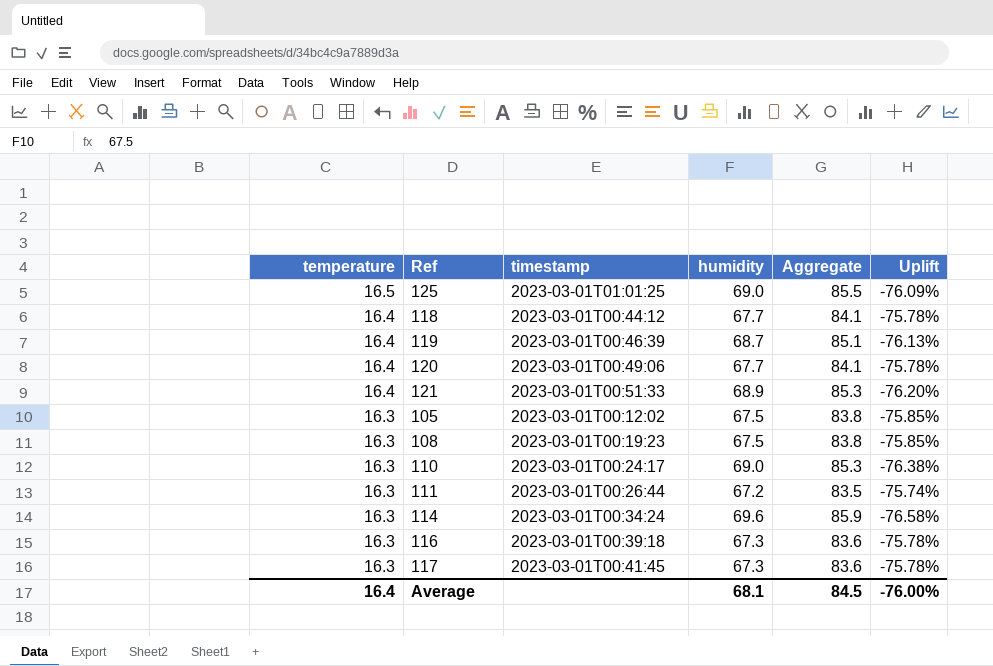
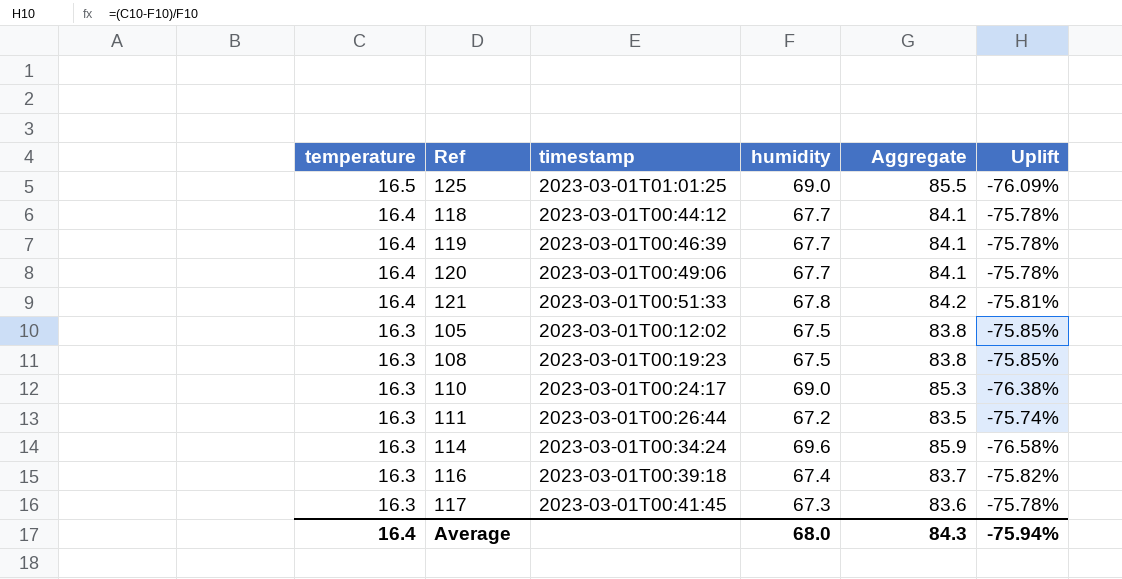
119 | humidity: 68.7 -> 67.7
119 | Aggregate: 85.1 -> 84.1
119 | Uplift: -76.13% -> -75.78%
121 | humidity: 68.9 -> 67.8
121 | Aggregate: 85.3 -> 84.2
121 | Uplift: -76.20% -> -75.81%
116 | humidity: 67.3 -> 67.4
116 | Aggregate: 83.6 -> 83.7
116 | Uplift: -75.78% -> -75.82%
Average | humidity: 68.1 -> 68.0
Average | Aggregate: 84.5 -> 84.3
Average | Uplift: -76.00% -> -75.94%

